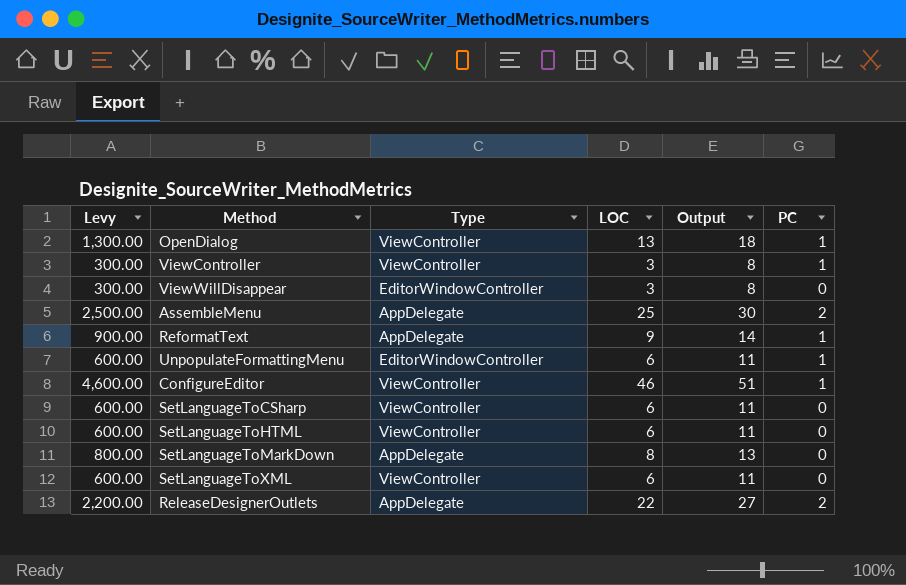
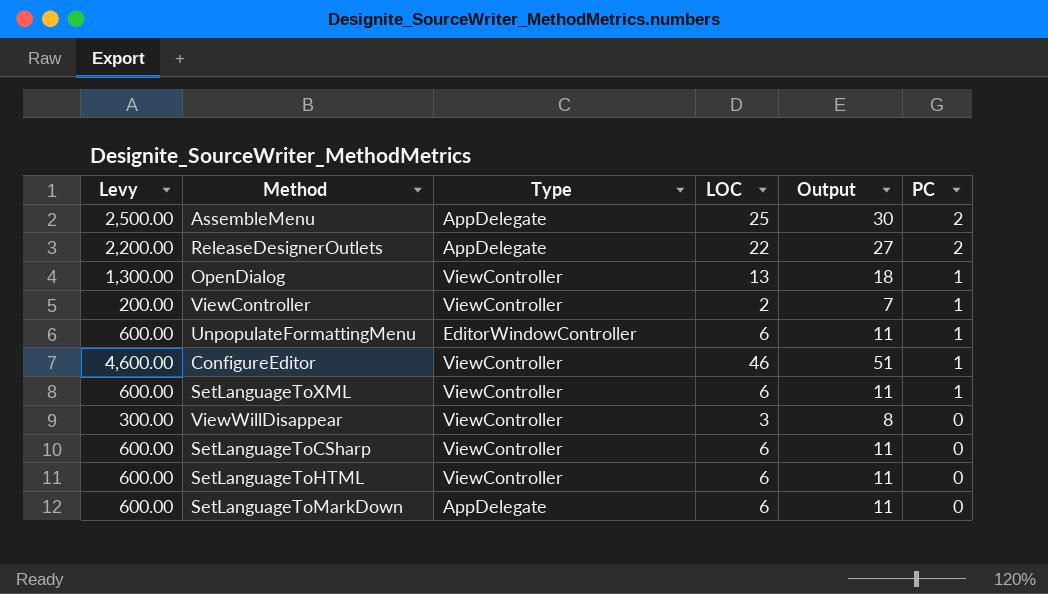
row order: none -> PC descending
row ReformatText: 900.00 | AppDelegate | 9 | 14 | 1 -> none
ViewController | Levy: 300.00 -> 200.00
ViewController | LOC: 3 -> 2
ViewController | Output: 8 -> 7
SetLanguageToXML | PC: 0 -> 1
ViewWillDisappear | Type: EditorWindowController -> ViewController
SetLanguageToMarkDown | Levy: 800.00 -> 600.00
SetLanguageToMarkDown | LOC: 8 -> 6
SetLanguageToMarkDown | Output: 13 -> 11

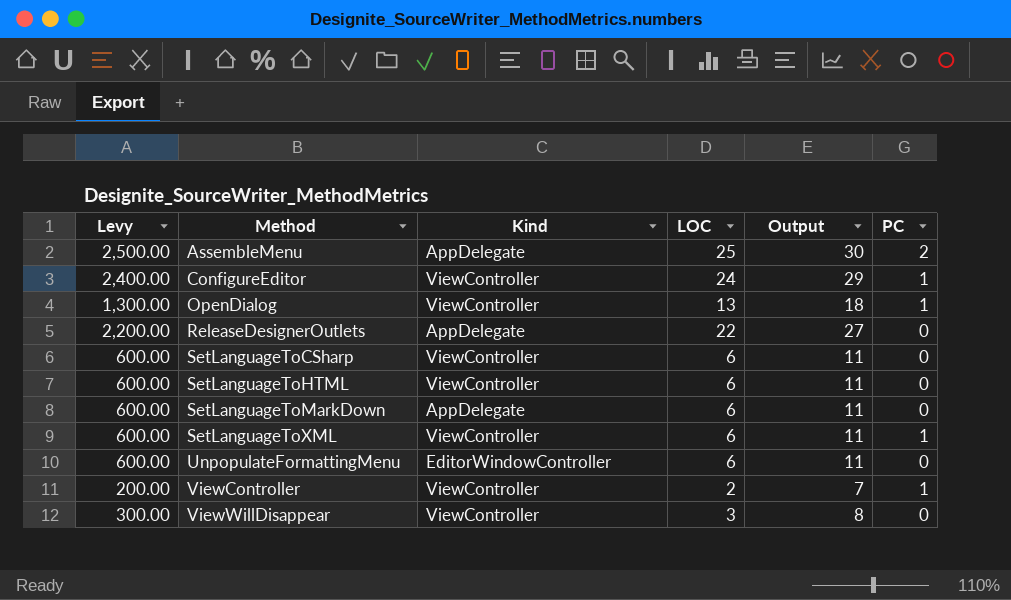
row order: PC descending -> Method ascending
column name: Type -> Kind
ConfigureEditor | Levy: 4,600.00 -> 2,400.00
ConfigureEditor | LOC: 46 -> 24
ConfigureEditor | Output: 51 -> 29
ReleaseDesignerOutlets | PC: 2 -> 0
UnpopulateFormattingMenu | PC: 1 -> 0

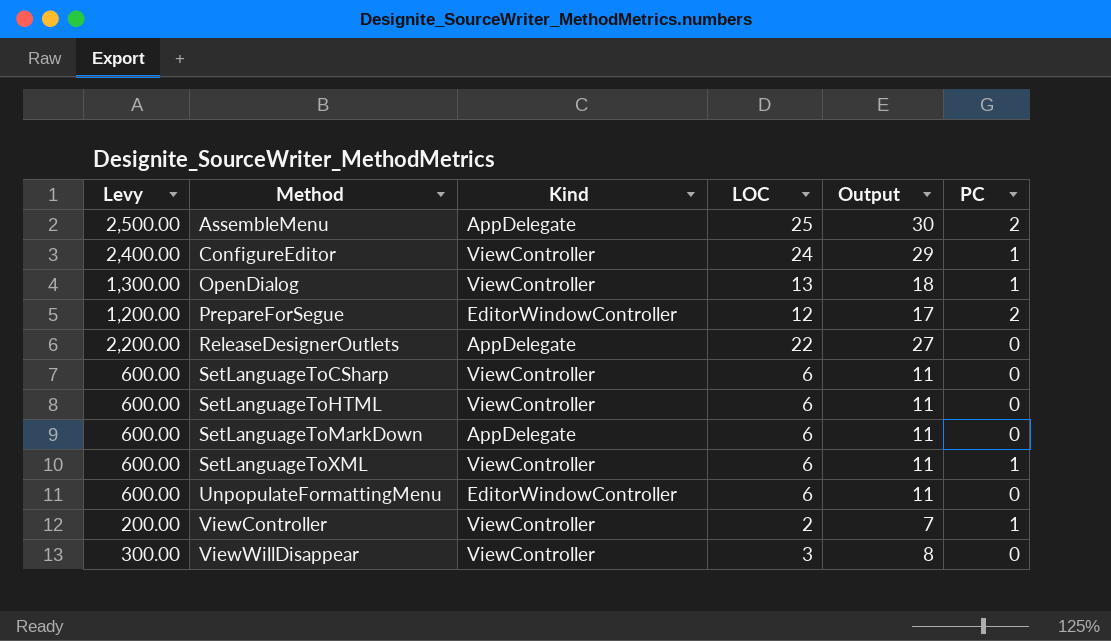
row PrepareForSegue: none -> 1,200.00 | EditorWindowController | 12 | 17 | 2

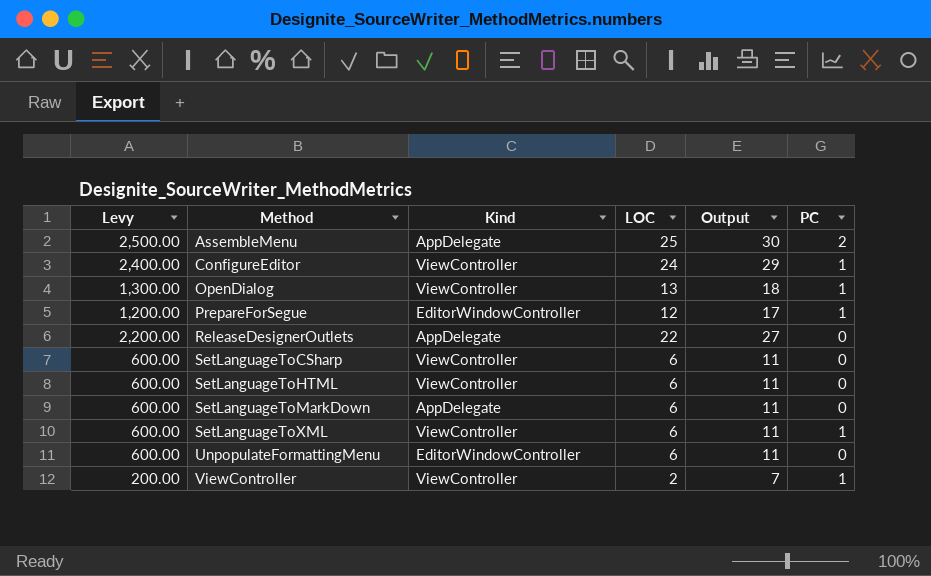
row ViewWillDisappear: 300.00 | ViewController | 3 | 8 | 0 -> none
PrepareForSegue | PC: 2 -> 1

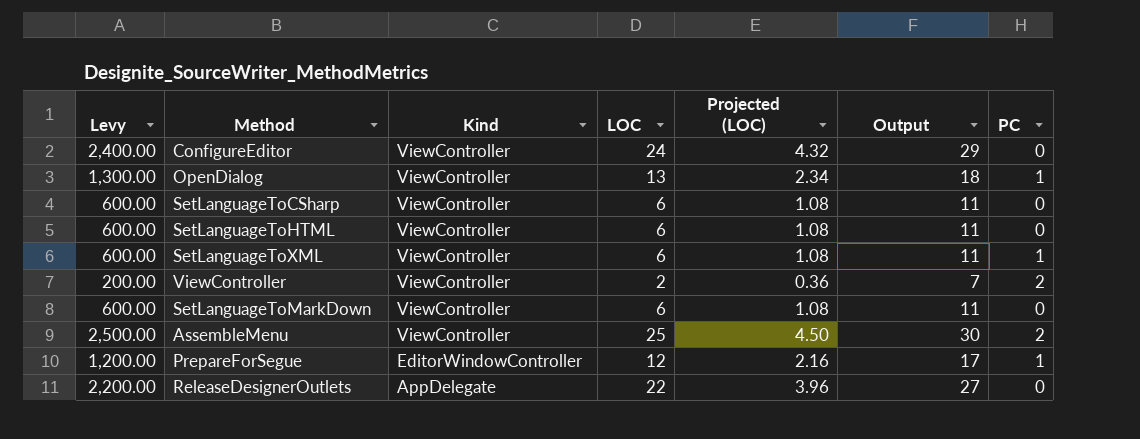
row order: Method ascending -> Kind descending
column Projected (LOC) | formula: none -> [LOC] * 0.18
row UnpopulateFormattingMenu: 600.00 | EditorWindowController | 6 | 11 | 0 -> none
ConfigureEditor | PC: 1 -> 0
ViewController | PC: 1 -> 2
SetLanguageToMarkDown | Kind: AppDelegate -> ViewController
AssembleMenu | Kind: AppDelegate -> ViewController

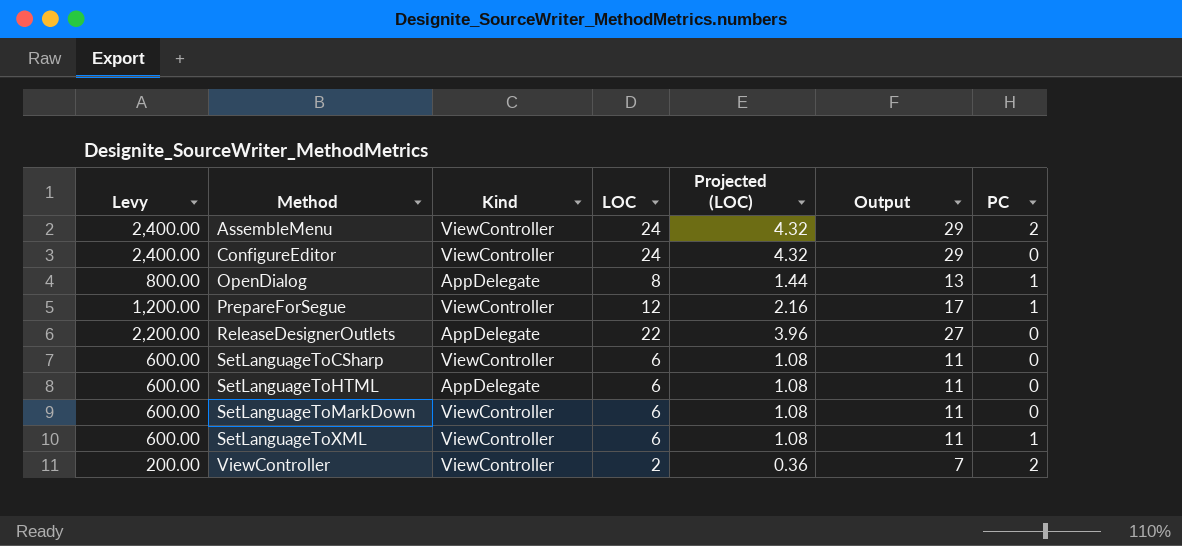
row order: Kind descending -> Method ascending
AssembleMenu | Levy: 2,500.00 -> 2,400.00
AssembleMenu | LOC: 25 -> 24
AssembleMenu | Projected (LOC): 4.50 -> 4.32
AssembleMenu | Output: 30 -> 29
OpenDialog | Levy: 1,300.00 -> 800.00
OpenDialog | Kind: ViewController -> AppDelegate
OpenDialog | LOC: 13 -> 8
OpenDialog | Projected (LOC): 2.34 -> 1.44
OpenDialog | Output: 18 -> 13
PrepareForSegue | Kind: EditorWindowController -> ViewController
SetLanguageToHTML | Kind: ViewController -> AppDelegate

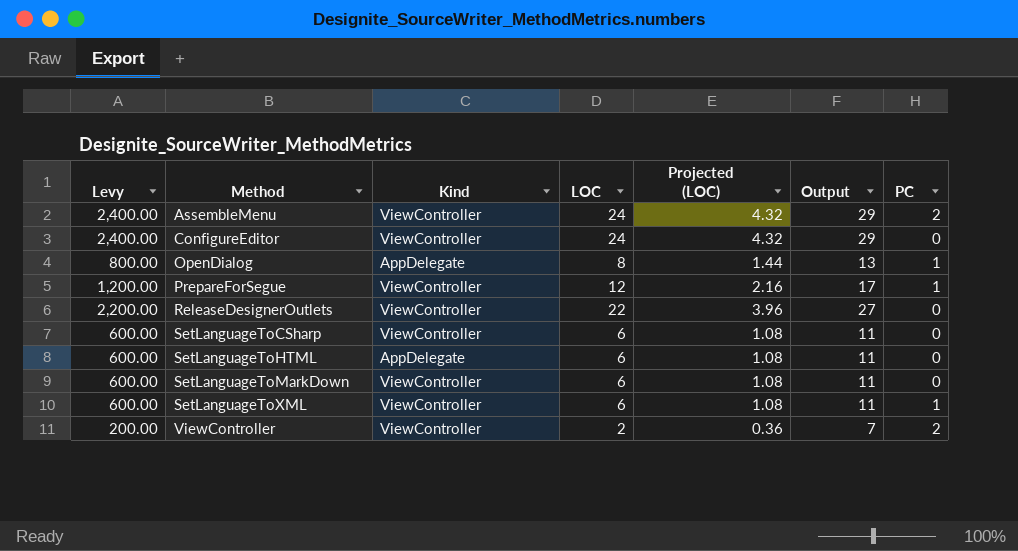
ReleaseDesignerOutlets | Kind: AppDelegate -> ViewController

